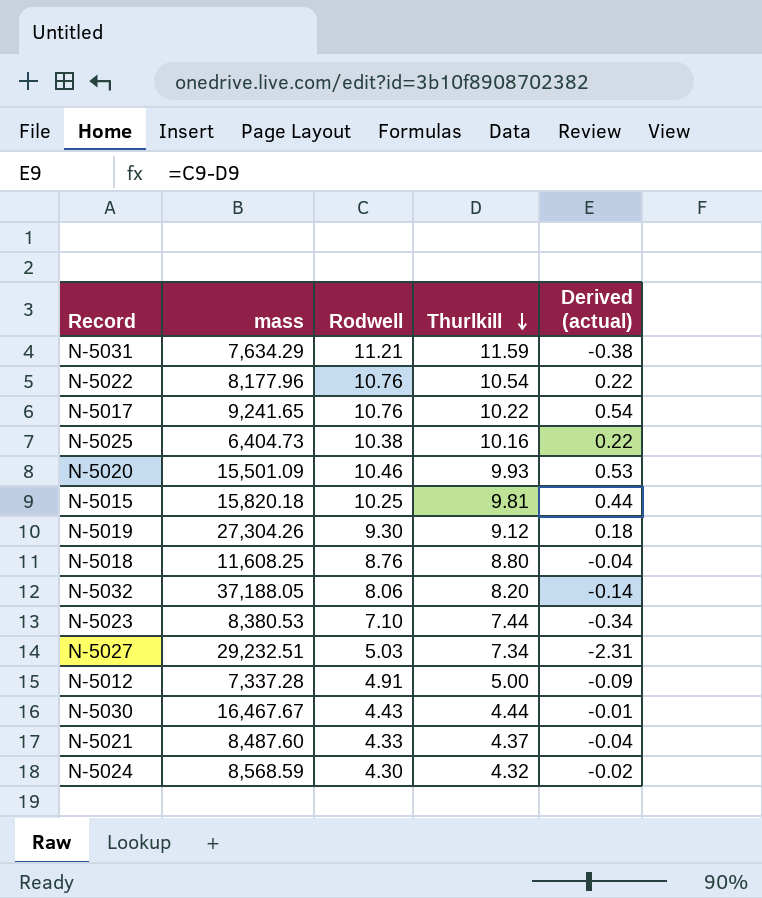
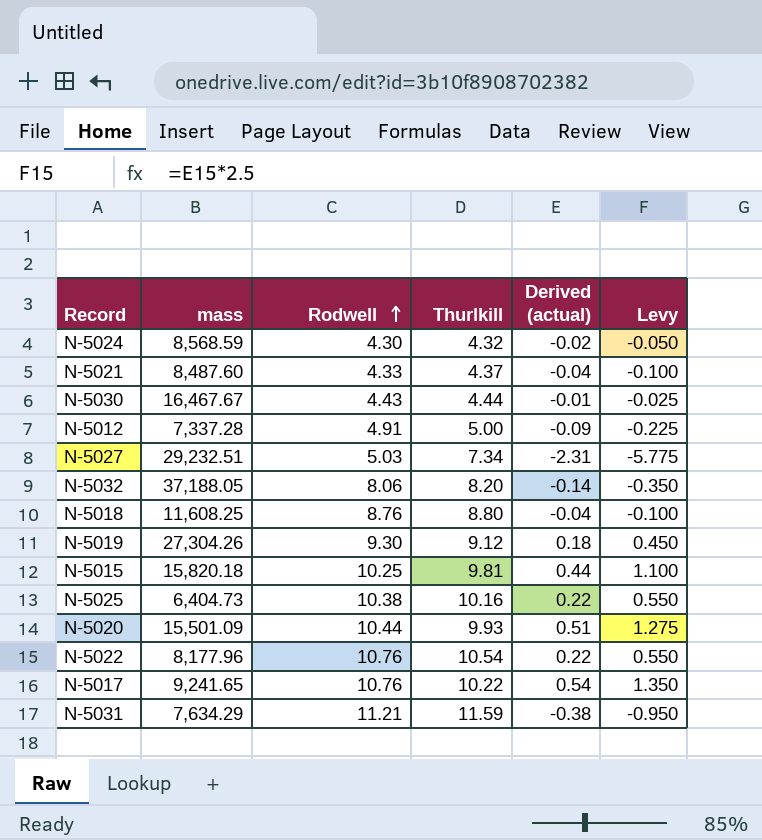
row order: Thurlkill descending -> Rodwell ascending
column Levy | formula: none -> [Derived (actual)] * 2.5
row N-5023: 8,380.53 | 7.10 | 7.44 | -0.34 -> none
N-5020 | Rodwell: 10.46 -> 10.44
N-5020 | Derived (actual): 0.53 -> 0.51

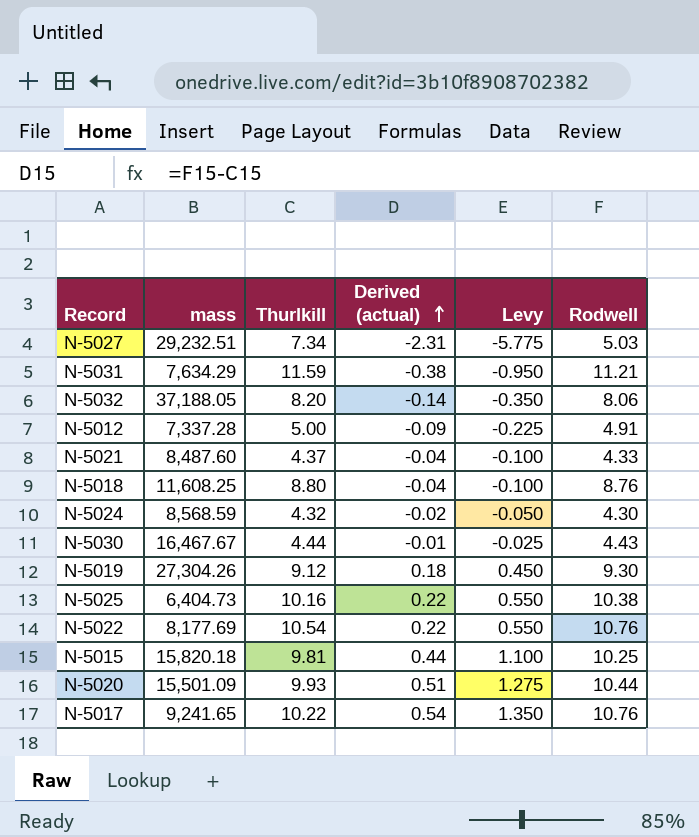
row order: Rodwell ascending -> Derived (actual) ascending
column Rodwell | position: 3 -> 6
N-5022 | mass: 8,177.96 -> 8,177.69

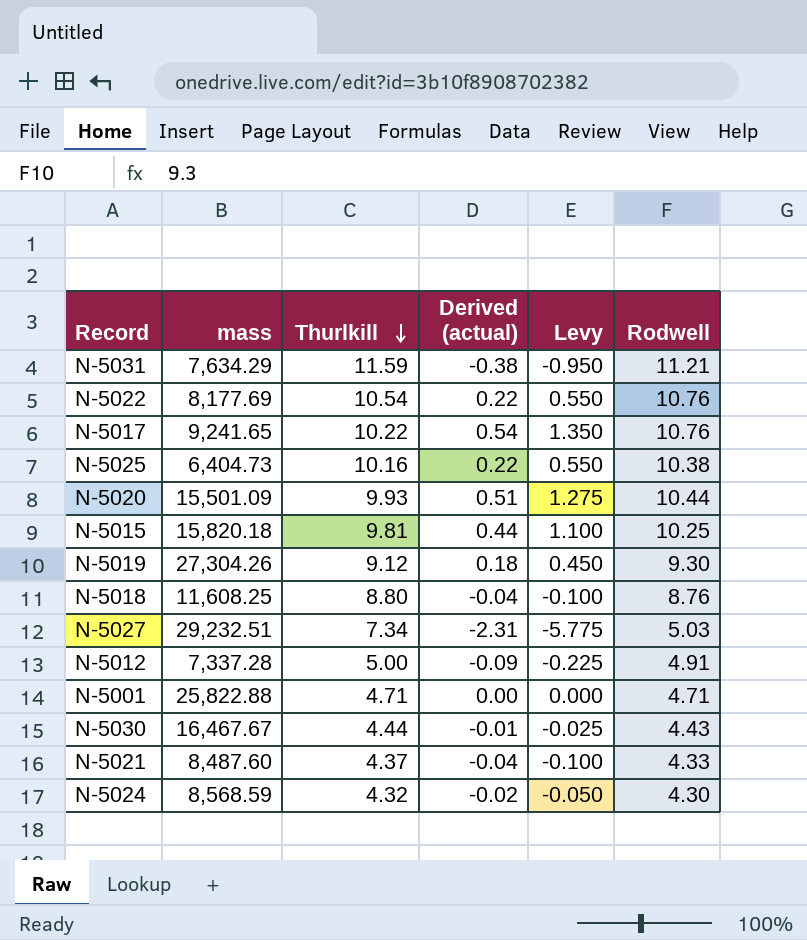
row order: Derived (actual) ascending -> Thurlkill descending
row N-5032: 37,188.05 | 8.20 | -0.14 | -0.350 | 8.06 -> none
row N-5001: none -> 25,822.88 | 4.71 | 0.00 | 0.000 | 4.71

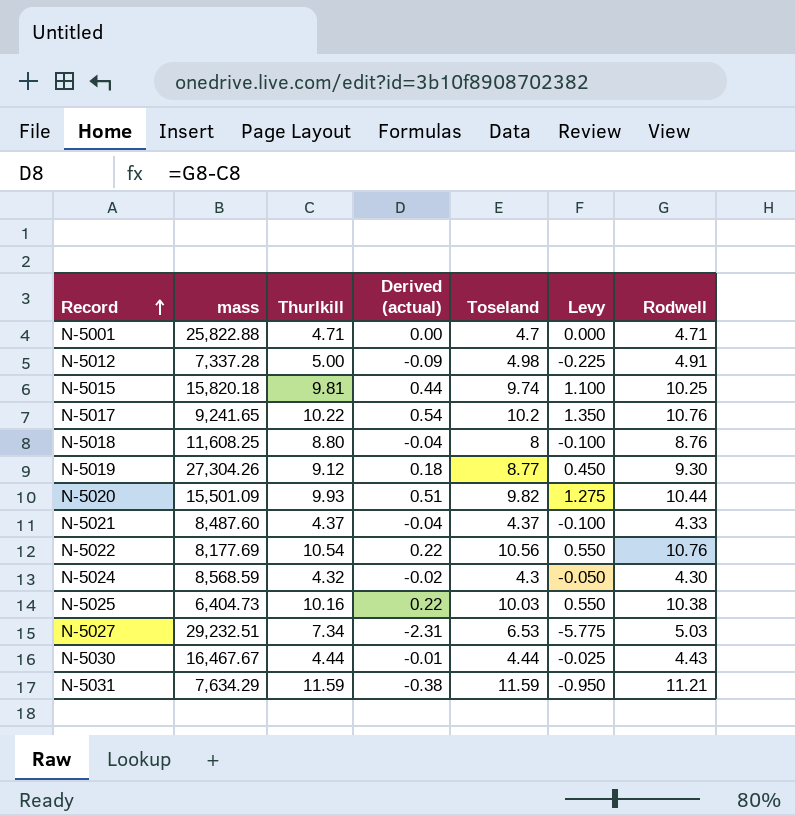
row order: Thurlkill descending -> Record ascending
column Toseland | position: none -> 5

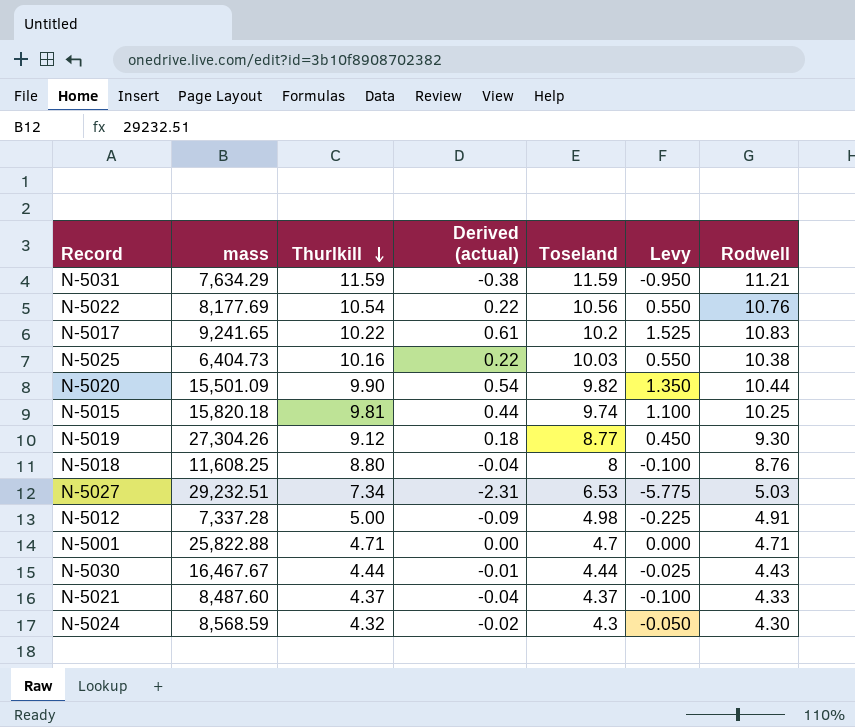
row order: Record ascending -> Thurlkill descending
N-5017 | Derived (actual): 0.54 -> 0.61
N-5017 | Levy: 1.350 -> 1.525
N-5017 | Rodwell: 10.76 -> 10.83
N-5020 | Thurlkill: 9.93 -> 9.90
N-5020 | Derived (actual): 0.51 -> 0.54
N-5020 | Levy: 1.275 -> 1.350

